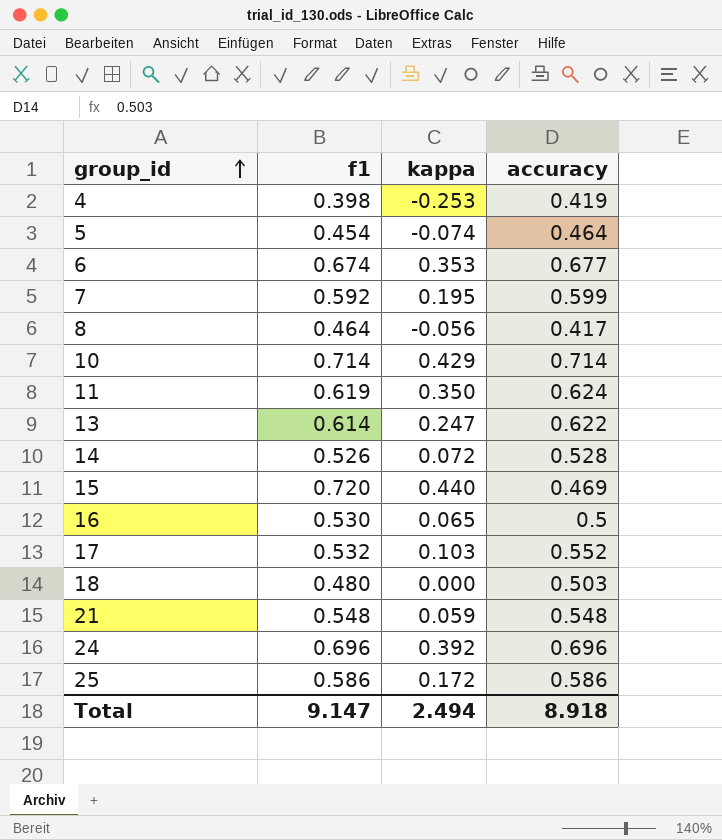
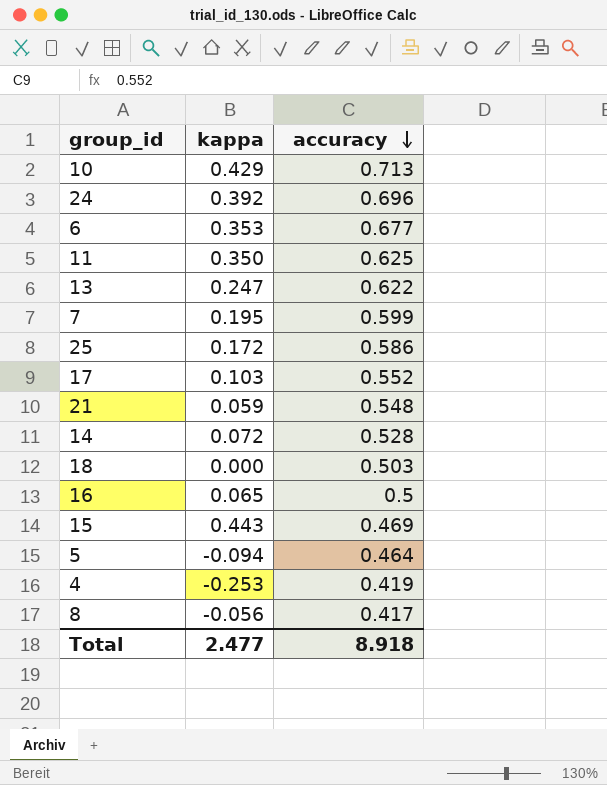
row order: group_id ascending -> accuracy descending
column f1 | position: 2 -> none
10 | accuracy: 0.714 -> 0.713
11 | accuracy: 0.624 -> 0.625
15 | kappa: 0.440 -> 0.443
5 | kappa: -0.074 -> -0.094
Total | kappa: 2.494 -> 2.477

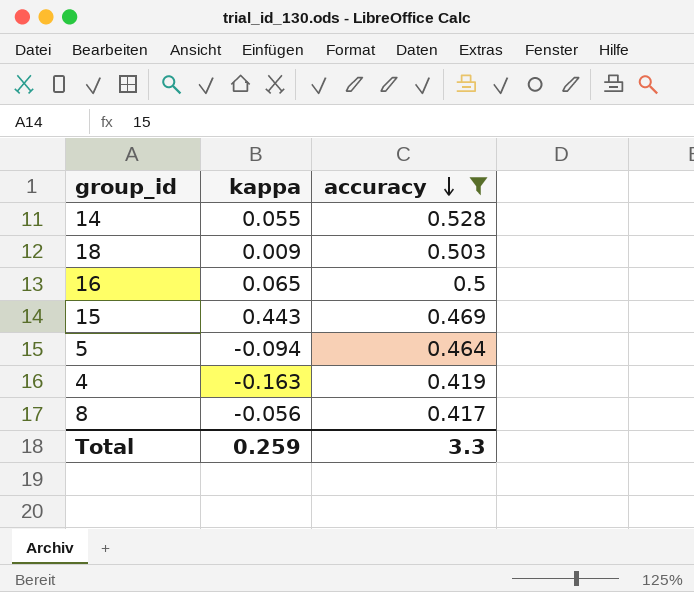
filter: none -> accuracy <= 0.528
14 | kappa: 0.072 -> 0.055
18 | kappa: 0.000 -> 0.009
4 | kappa: -0.253 -> -0.163
Total | kappa: 2.477 -> 0.259
Total | accuracy: 8.918 -> 3.3

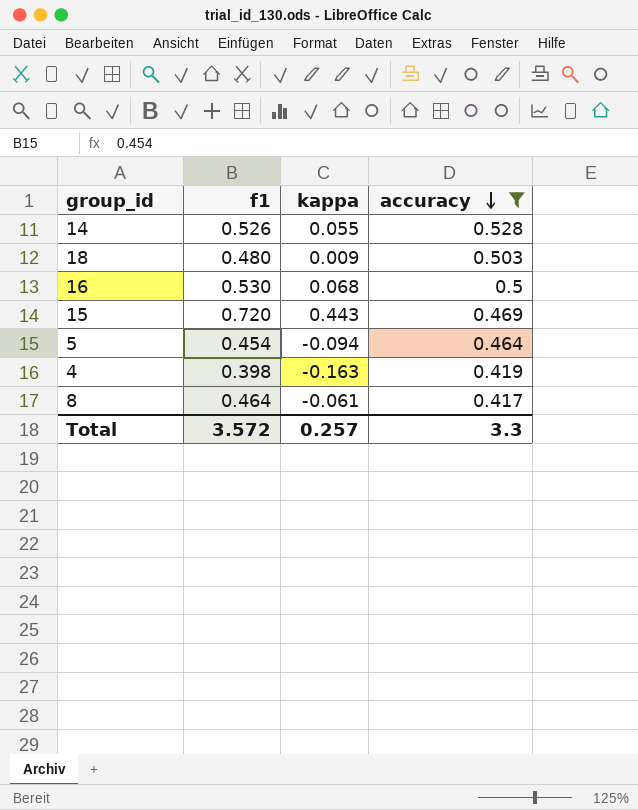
column f1 | position: none -> 2
16 | kappa: 0.065 -> 0.068
8 | kappa: -0.056 -> -0.061
Total | kappa: 0.259 -> 0.257

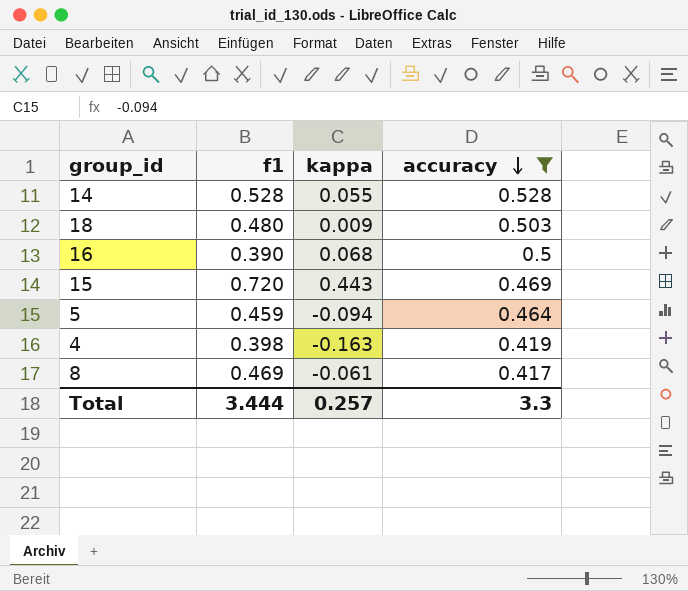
14 | f1: 0.526 -> 0.528
16 | f1: 0.530 -> 0.390
5 | f1: 0.454 -> 0.459
8 | f1: 0.464 -> 0.469
Total | f1: 3.572 -> 3.444

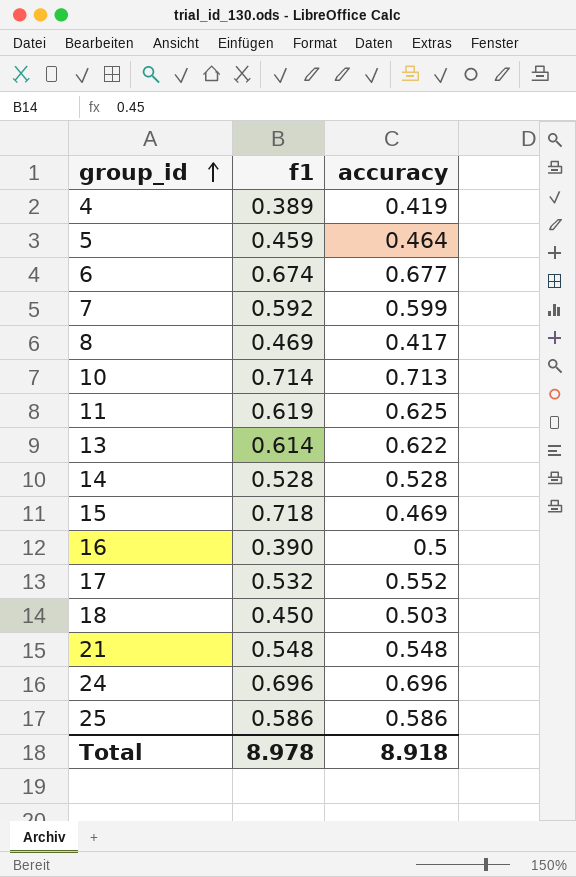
filter: accuracy <= 0.528 -> none
row order: accuracy descending -> group_id ascending
column kappa | position: 3 -> none
4 | f1: 0.398 -> 0.389
15 | f1: 0.720 -> 0.718
18 | f1: 0.480 -> 0.450
Total | f1: 3.444 -> 8.978
Total | accuracy: 3.3 -> 8.918

